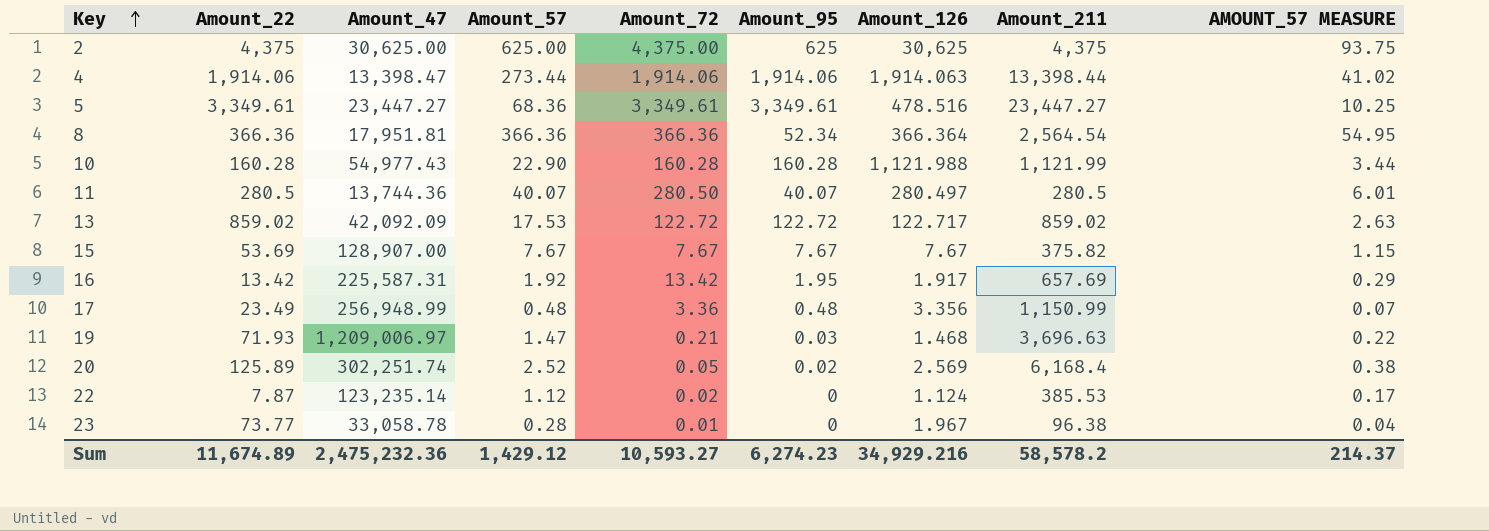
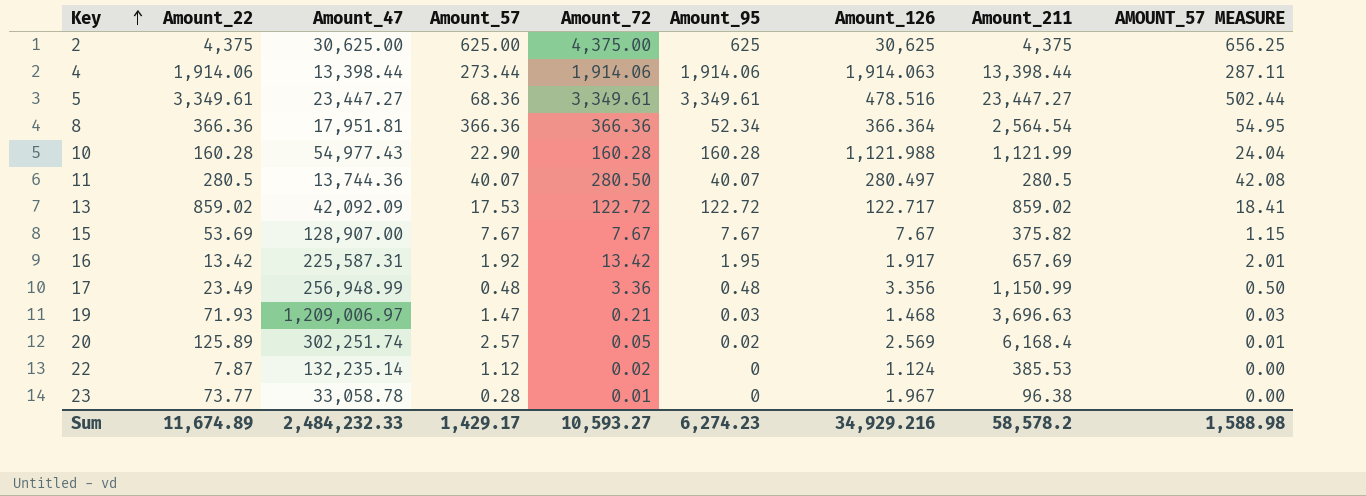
column AMOUNT_57 MEASURE | formula: [Amount_57] * 0.15 -> [Amount_72] * 0.15
4 | Amount_47: 13,398.47 -> 13,398.44
20 | Amount_57: 2.52 -> 2.57
22 | Amount_47: 123,235.14 -> 132,235.14
Sum | Amount_47: 2,475,232.36 -> 2,484,232.33
Sum | Amount_57: 1,429.12 -> 1,429.17
Sum | AMOUNT_57 MEASURE: 214.37 -> 1,588.98

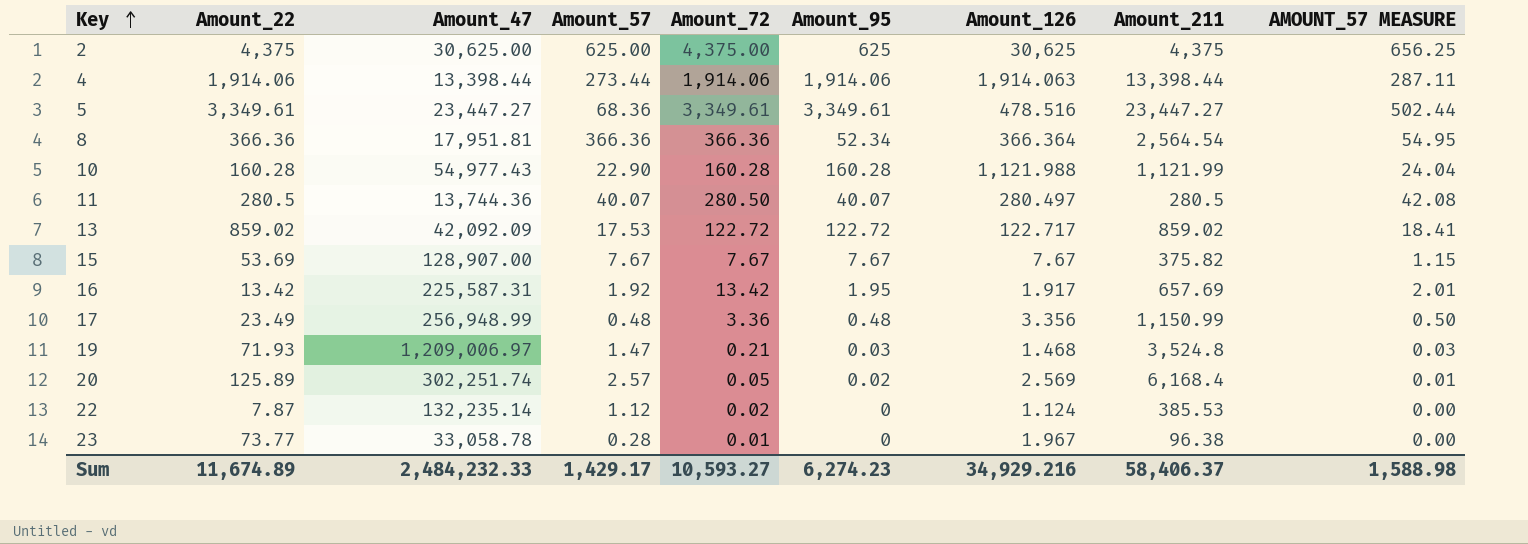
19 | Amount_211: 3,696.63 -> 3,524.8
Sum | Amount_211: 58,578.2 -> 58,406.37

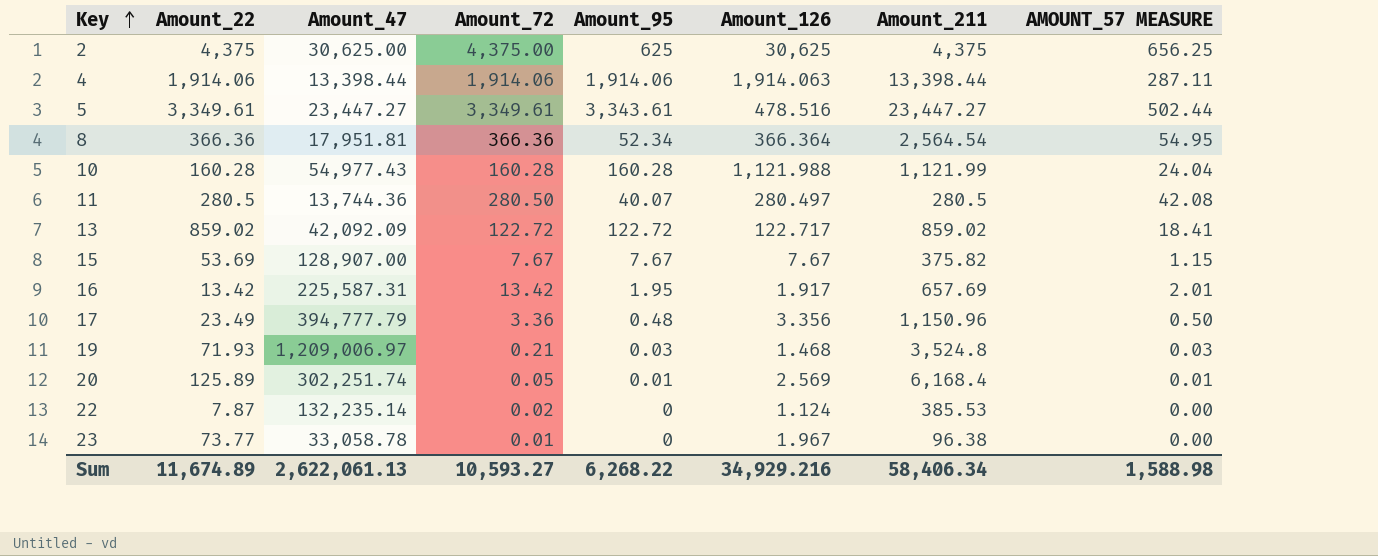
column Amount_57 | position: 4 -> none
5 | Amount_95: 3,349.61 -> 3,343.61
17 | Amount_47: 256,948.99 -> 394,777.79
17 | Amount_211: 1,150.99 -> 1,150.96
20 | Amount_95: 0.02 -> 0.01
Sum | Amount_47: 2,484,232.33 -> 2,622,061.13
Sum | Amount_95: 6,274.23 -> 6,268.22
Sum | Amount_211: 58,406.37 -> 58,406.34

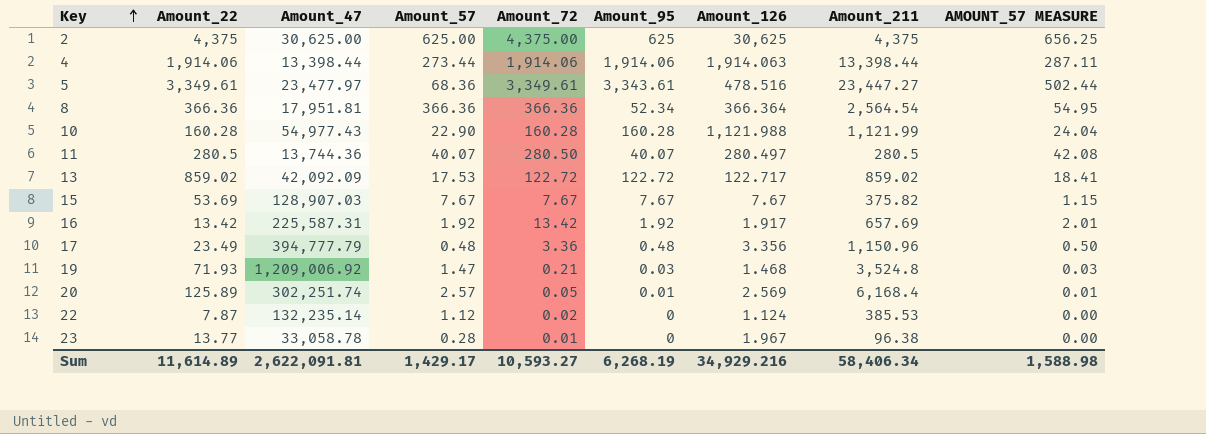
column Amount_57 | position: none -> 4
5 | Amount_47: 23,447.27 -> 23,477.97
15 | Amount_47: 128,907.00 -> 128,907.03
16 | Amount_95: 1.95 -> 1.92
19 | Amount_47: 1,209,006.97 -> 1,209,006.92
23 | Amount_22: 73.77 -> 13.77
Sum | Amount_22: 11,674.89 -> 11,614.89
Sum | Amount_47: 2,622,061.13 -> 2,622,091.81
Sum | Amount_95: 6,268.22 -> 6,268.19

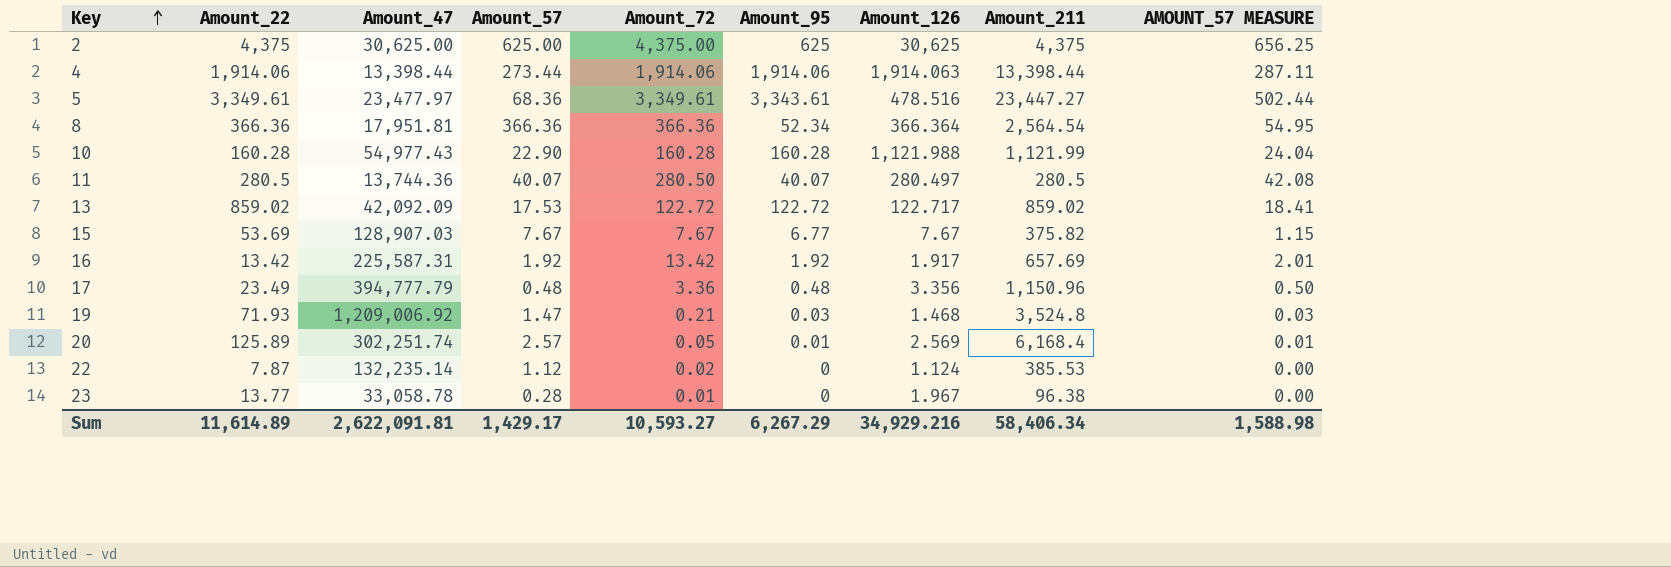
15 | Amount_95: 7.67 -> 6.77
Sum | Amount_95: 6,268.19 -> 6,267.29

